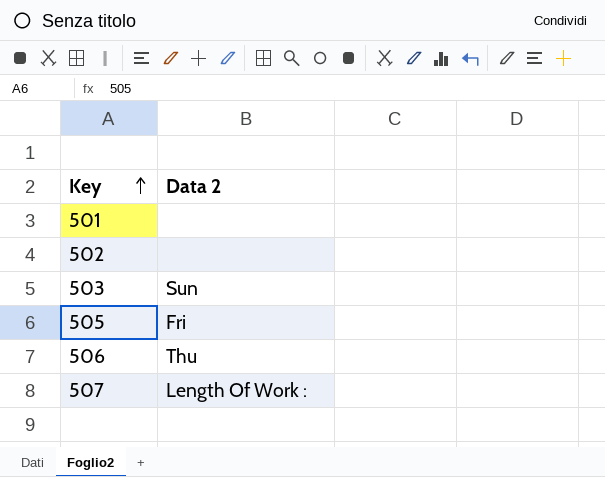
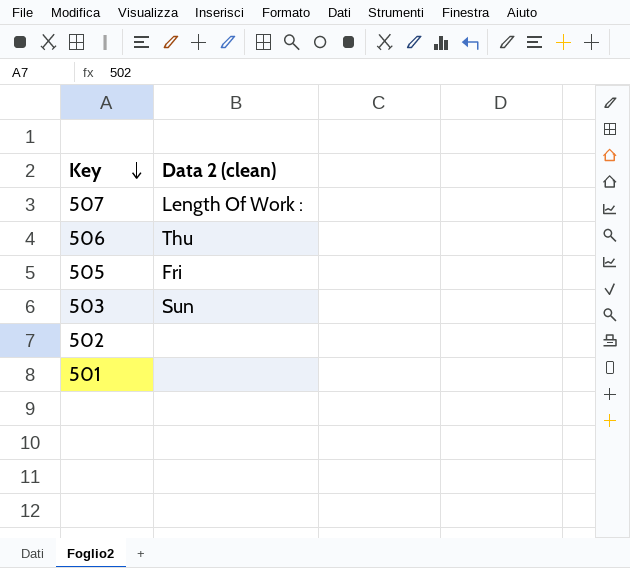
row order: Key ascending -> Key descending
column name: Data 2 -> Data 2 (clean)

